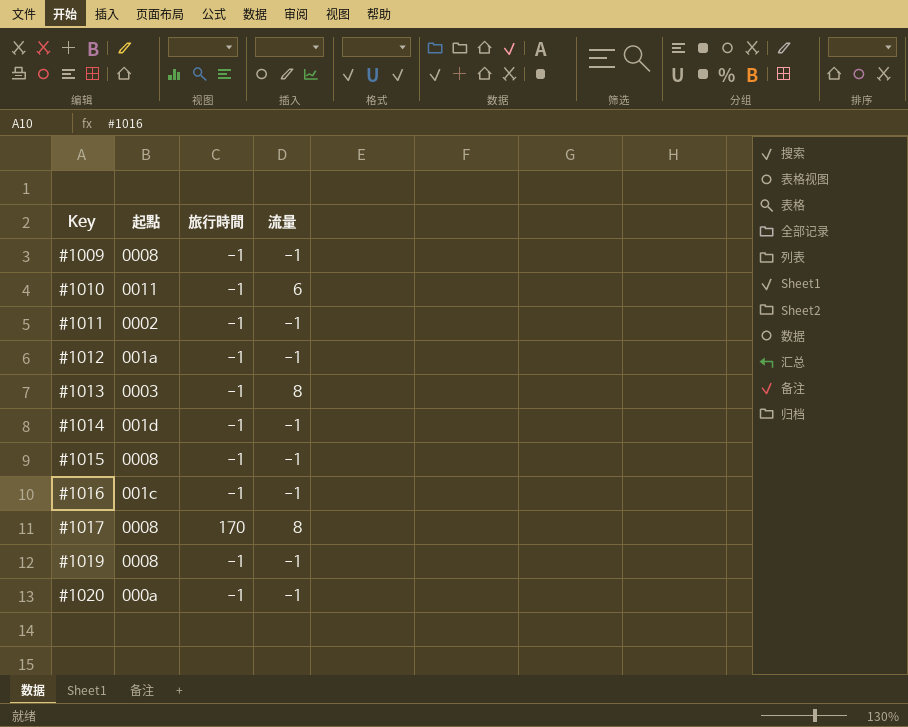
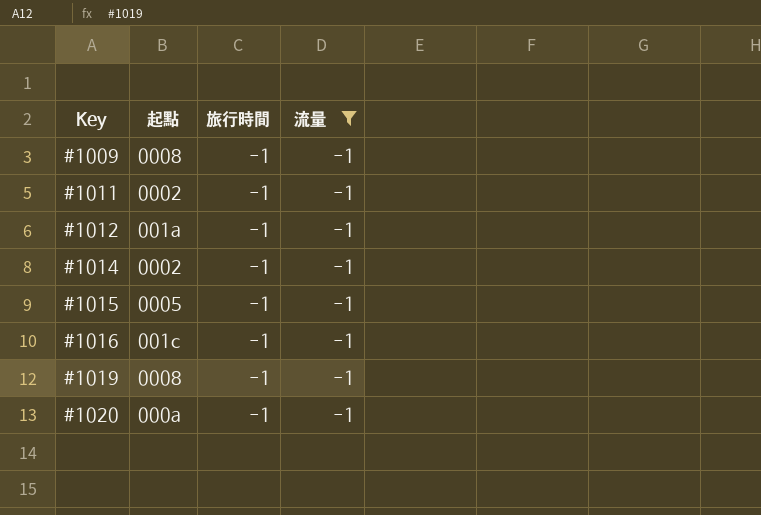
filter: none -> 流量 = -1
#1014 | 起點: 001d -> 0002
#1015 | 起點: 0008 -> 0005

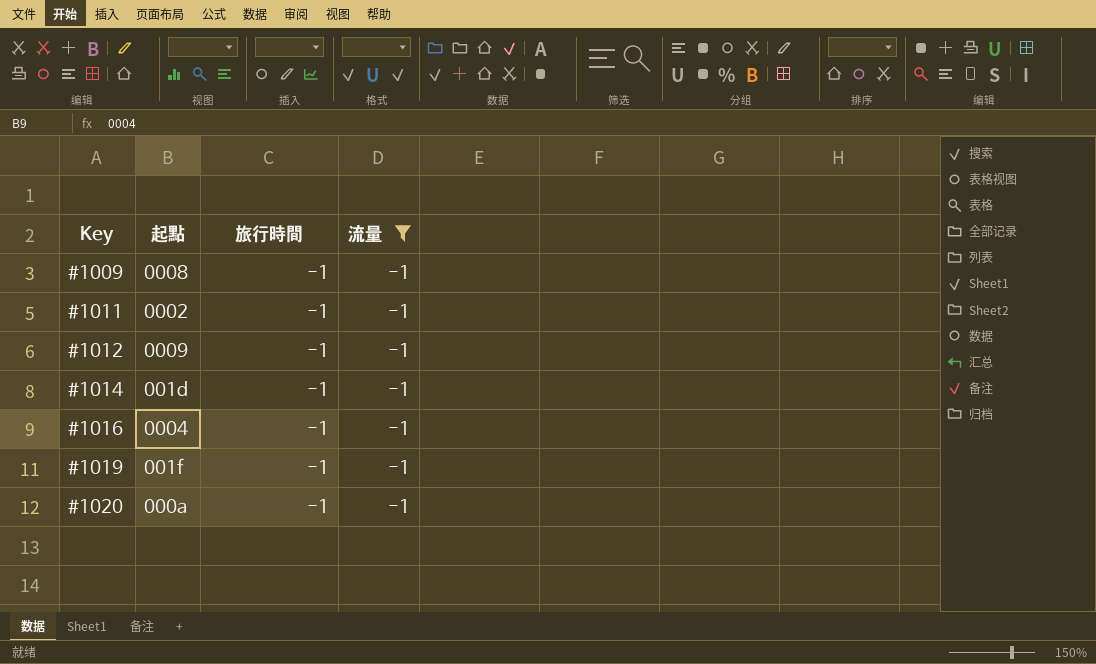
row #1015: 0005 | -1 | -1 -> none
#1012 | 起點: 001a -> 0009
#1014 | 起點: 0002 -> 001d
#1016 | 起點: 001c -> 0004
#1019 | 起點: 0008 -> 001f

